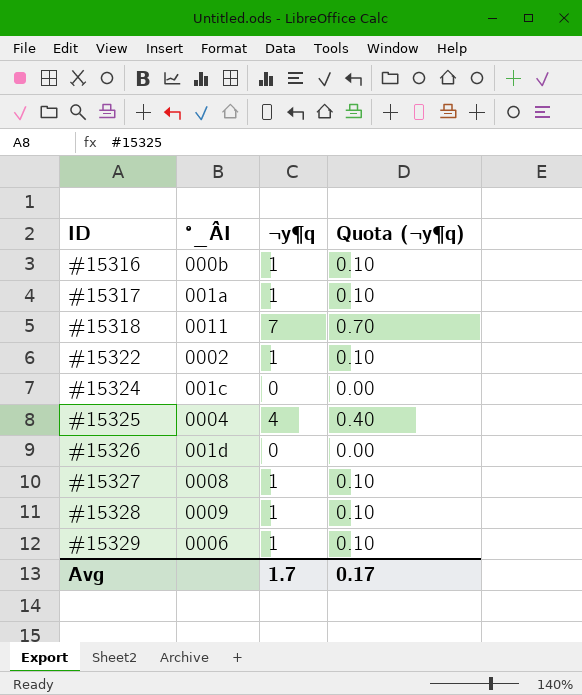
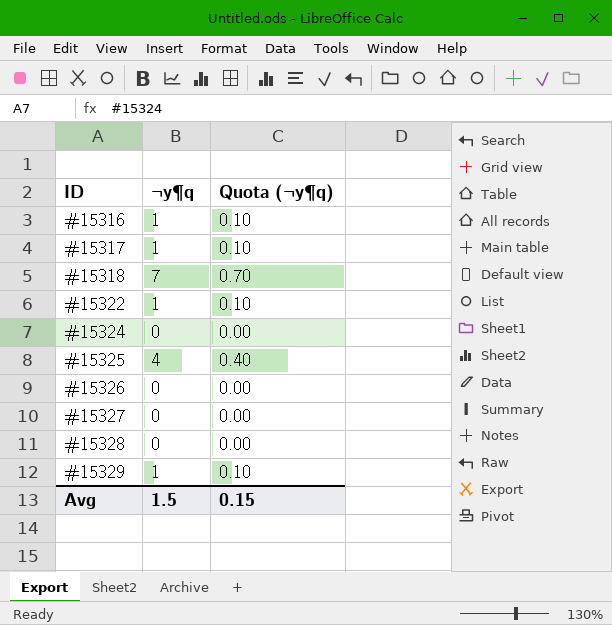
column °_ÂI | position: 2 -> none
#15327 | ¬y¶q: 1 -> 0
#15327 | Quota (¬y¶q): 0.10 -> 0.00
#15328 | ¬y¶q: 1 -> 0
#15328 | Quota (¬y¶q): 0.10 -> 0.00
Avg | ¬y¶q: 1.7 -> 1.5
Avg | Quota (¬y¶q): 0.17 -> 0.15

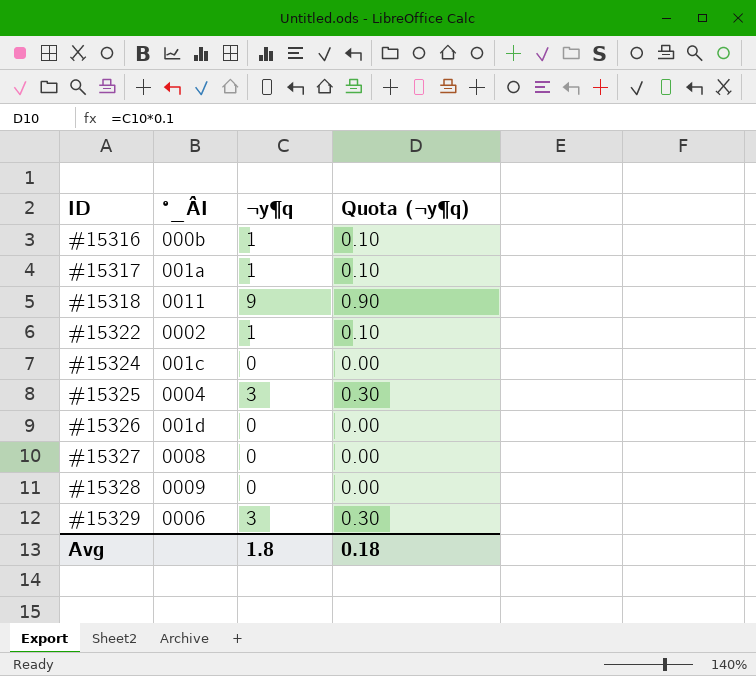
column °_ÂI | position: none -> 2
#15318 | ¬y¶q: 7 -> 9
#15318 | Quota (¬y¶q): 0.70 -> 0.90
#15325 | ¬y¶q: 4 -> 3
#15325 | Quota (¬y¶q): 0.40 -> 0.30
#15329 | ¬y¶q: 1 -> 3
#15329 | Quota (¬y¶q): 0.10 -> 0.30
Avg | ¬y¶q: 1.5 -> 1.8
Avg | Quota (¬y¶q): 0.15 -> 0.18

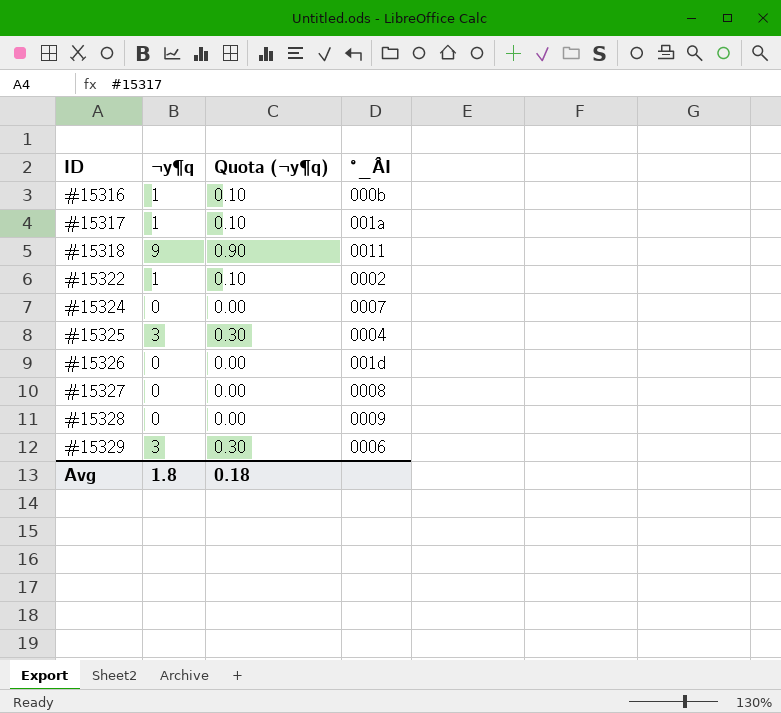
column °_ÂI | position: 2 -> 4
#15324 | °_ÂI: 001c -> 0007

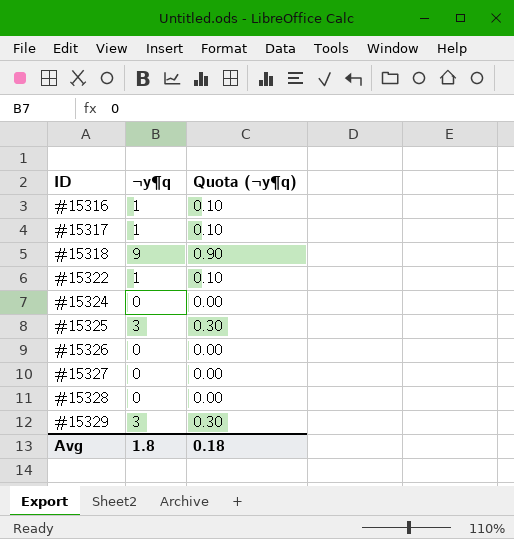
column °_ÂI | position: 4 -> none

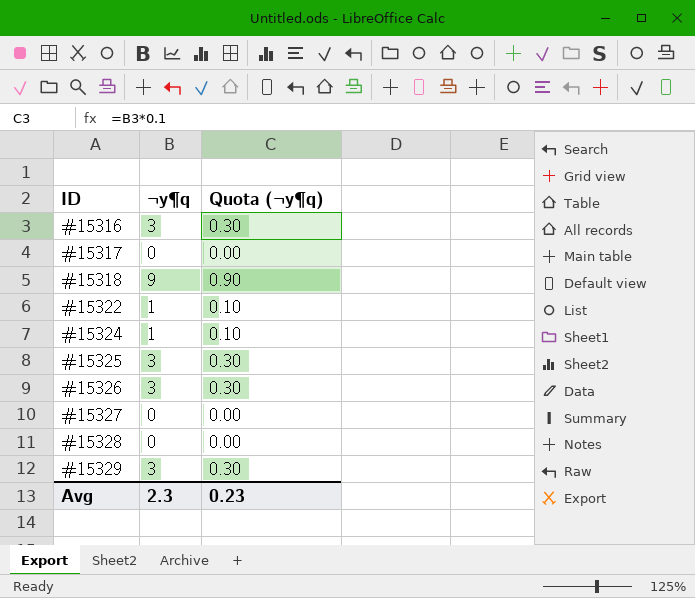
#15316 | ¬y¶q: 1 -> 3
#15316 | Quota (¬y¶q): 0.10 -> 0.30
#15317 | ¬y¶q: 1 -> 0
#15317 | Quota (¬y¶q): 0.10 -> 0.00
#15324 | ¬y¶q: 0 -> 1
#15324 | Quota (¬y¶q): 0.00 -> 0.10
#15326 | ¬y¶q: 0 -> 3
#15326 | Quota (¬y¶q): 0.00 -> 0.30
Avg | ¬y¶q: 1.8 -> 2.3
Avg | Quota (¬y¶q): 0.18 -> 0.23

